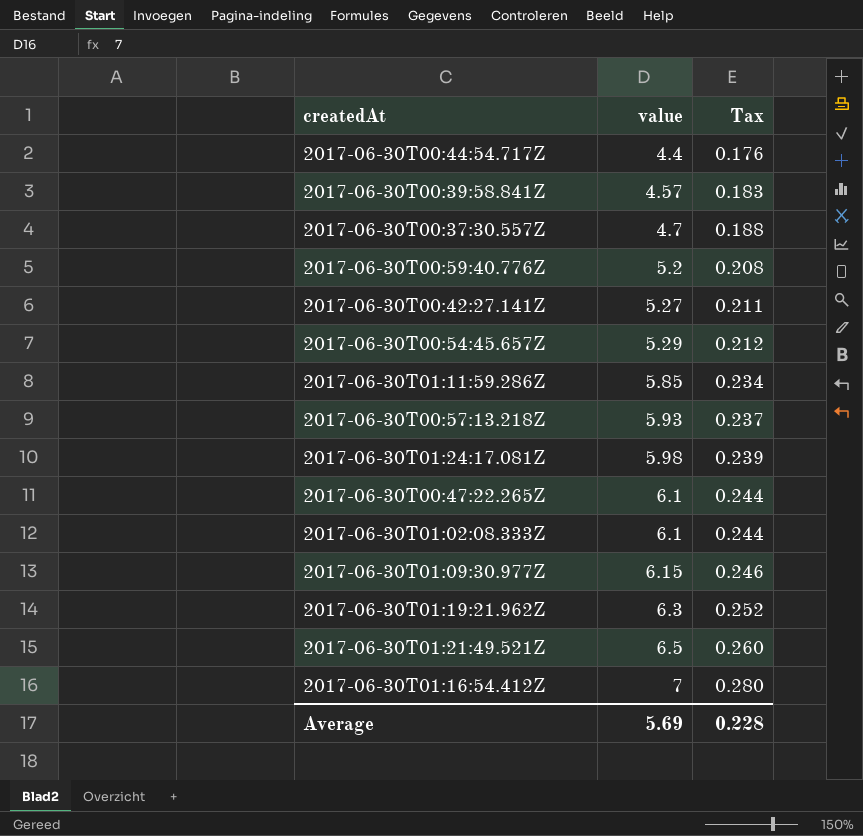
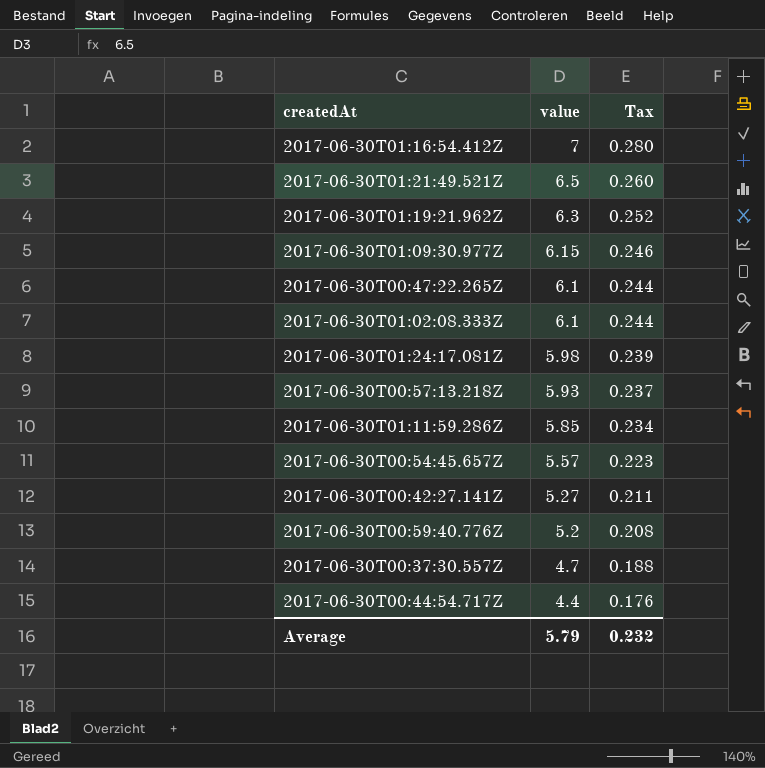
row order: value ascending -> value descending
row 2017-06-30T00:39:58.841Z: 4.57 | 0.183 -> none
2017-06-30T00:54:45.657Z | value: 5.29 -> 5.57
2017-06-30T00:54:45.657Z | Tax: 0.212 -> 0.223
Average | value: 5.69 -> 5.79
Average | Tax: 0.228 -> 0.232

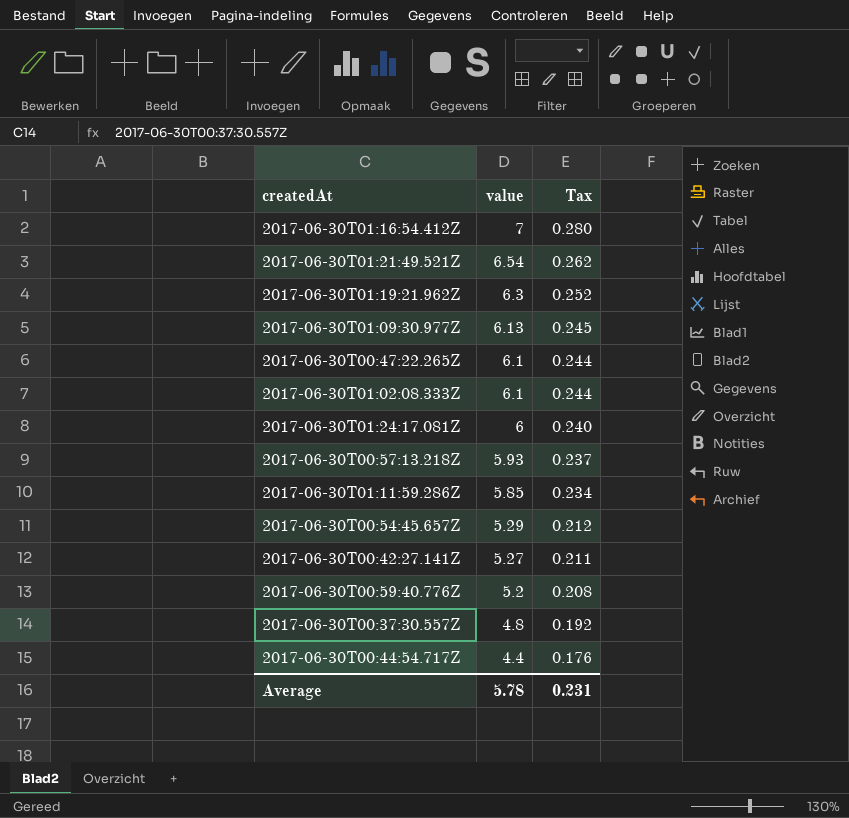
2017-06-30T01:21:49.521Z | value: 6.5 -> 6.54
2017-06-30T01:21:49.521Z | Tax: 0.260 -> 0.262
2017-06-30T01:09:30.977Z | value: 6.15 -> 6.13
2017-06-30T01:09:30.977Z | Tax: 0.246 -> 0.245
2017-06-30T01:24:17.081Z | value: 5.98 -> 6
2017-06-30T01:24:17.081Z | Tax: 0.239 -> 0.240
2017-06-30T00:54:45.657Z | value: 5.57 -> 5.29
2017-06-30T00:54:45.657Z | Tax: 0.223 -> 0.212
2017-06-30T00:37:30.557Z | value: 4.7 -> 4.8
2017-06-30T00:37:30.557Z | Tax: 0.188 -> 0.192
Average | value: 5.79 -> 5.78
Average | Tax: 0.232 -> 0.231

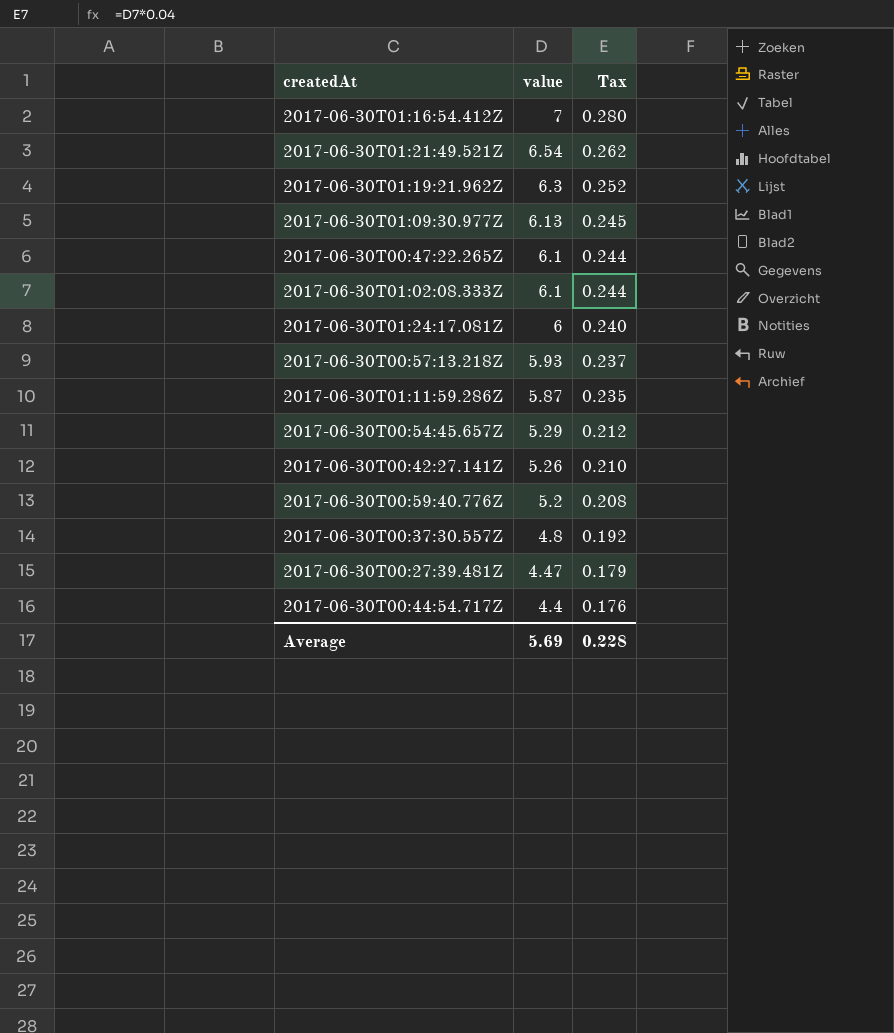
2017-06-30T01:11:59.286Z | value: 5.85 -> 5.87
2017-06-30T01:11:59.286Z | Tax: 0.234 -> 0.235
2017-06-30T00:42:27.141Z | value: 5.27 -> 5.26
2017-06-30T00:42:27.141Z | Tax: 0.211 -> 0.210
row 2017-06-30T00:27:39.481Z: none -> 4.47 | 0.179
Average | value: 5.78 -> 5.69
Average | Tax: 0.231 -> 0.228

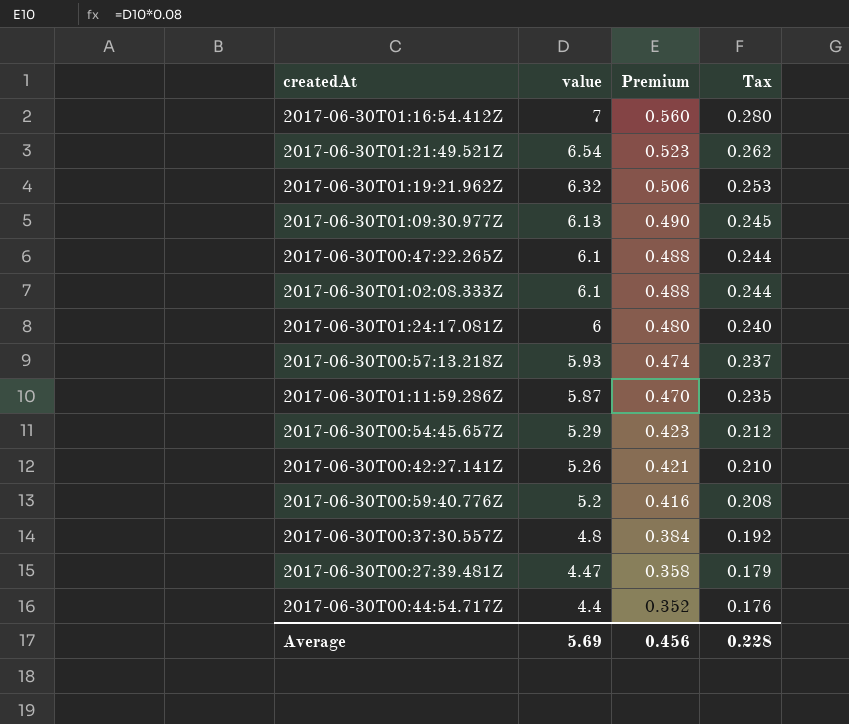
column Premium | formula: none -> [value] * 0.08
2017-06-30T01:19:21.962Z | value: 6.3 -> 6.32
2017-06-30T01:19:21.962Z | Tax: 0.252 -> 0.253

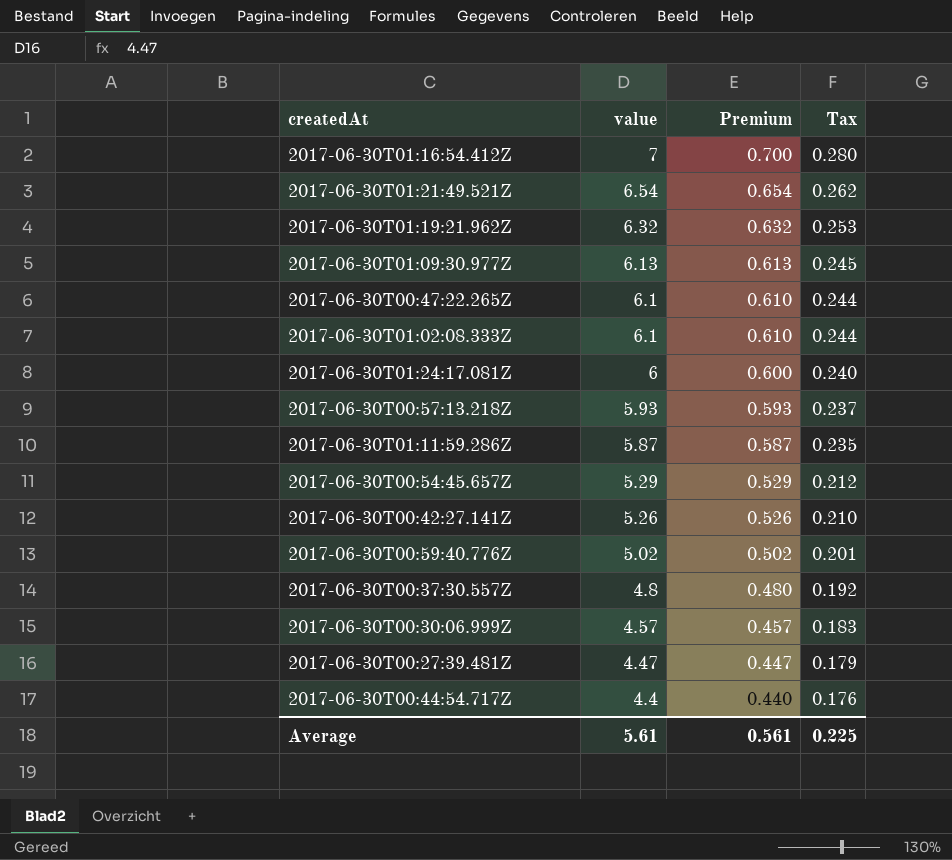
column Premium | formula: [value] * 0.08 -> [value] * 0.1
2017-06-30T00:59:40.776Z | value: 5.2 -> 5.02
2017-06-30T00:59:40.776Z | Tax: 0.208 -> 0.201
row 2017-06-30T00:30:06.999Z: none -> 4.57 | 0.457 | 0.183
Average | value: 5.69 -> 5.61
Average | Premium: 0.456 -> 0.561
Average | Tax: 0.228 -> 0.225

